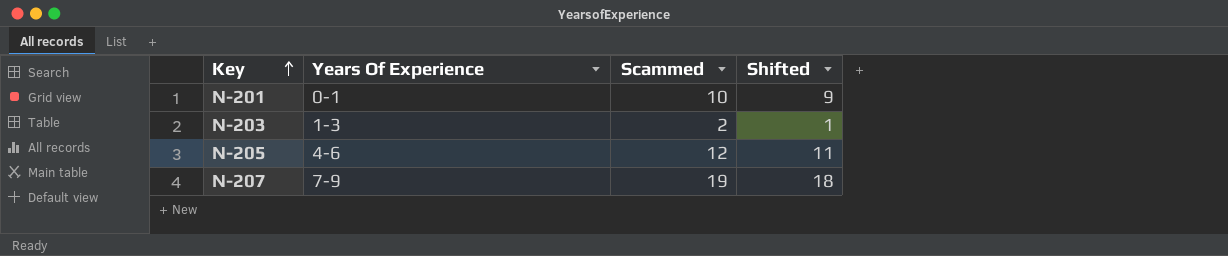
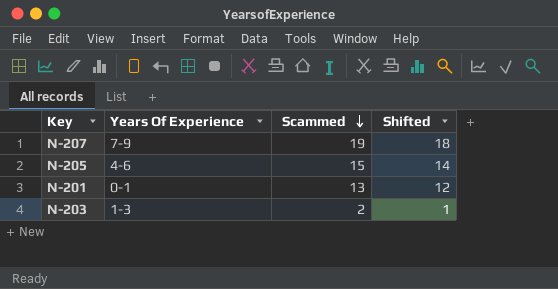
row order: Key ascending -> Scammed descending
N-205 | Scammed: 12 -> 15
N-205 | Shifted: 11 -> 14
N-201 | Scammed: 10 -> 13
N-201 | Shifted: 9 -> 12

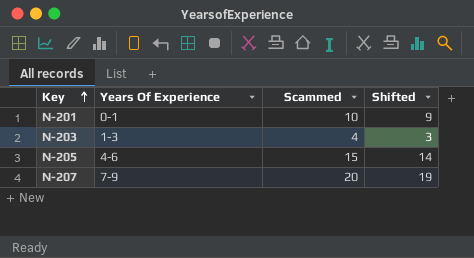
row order: Scammed descending -> Key ascending
N-201 | Scammed: 13 -> 10
N-201 | Shifted: 12 -> 9
N-203 | Scammed: 2 -> 4
N-203 | Shifted: 1 -> 3
N-207 | Scammed: 19 -> 20
N-207 | Shifted: 18 -> 19

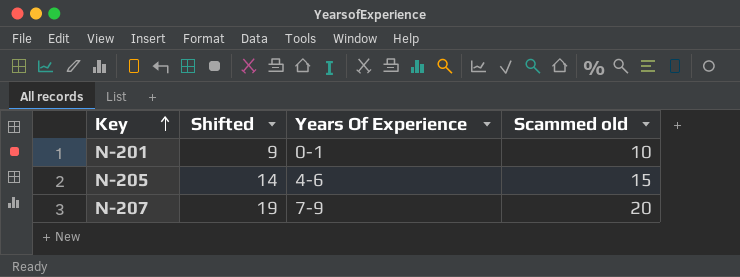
column Shifted | position: 4 -> 2
column name: Scammed -> Scammed old
row N-203: 1-3 | 4 | 3 -> none

